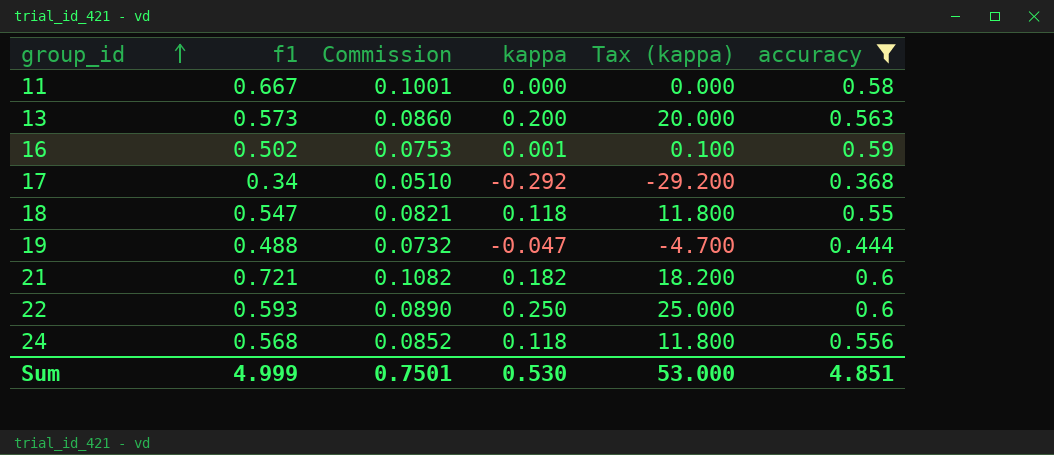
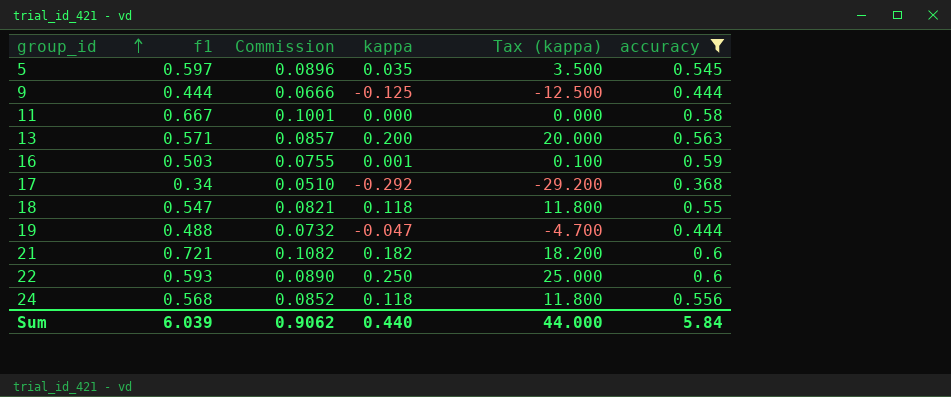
row 5: none -> 0.597 | 0.0896 | 0.035 | 3.500 | 0.545
row 9: none -> 0.444 | 0.0666 | -0.125 | -12.500 | 0.444
13 | f1: 0.573 -> 0.571
13 | Commission: 0.0860 -> 0.0857
16 | f1: 0.502 -> 0.503
16 | Commission: 0.0753 -> 0.0755
Sum | f1: 4.999 -> 6.039
Sum | Commission: 0.7501 -> 0.9062
Sum | kappa: 0.530 -> 0.440
Sum | Tax (kappa): 53.000 -> 44.000
Sum | accuracy: 4.851 -> 5.84

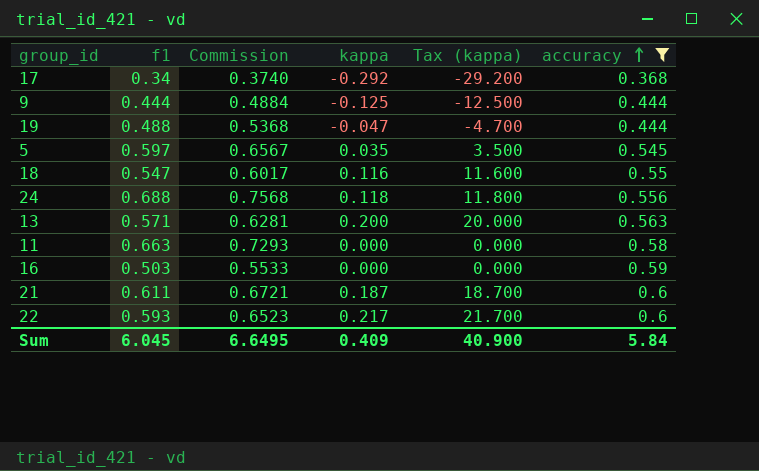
row order: group_id ascending -> accuracy ascending
column Commission | formula: [f1] * 0.15 -> [f1] * 1.1
18 | kappa: 0.118 -> 0.116
18 | Tax (kappa): 11.800 -> 11.600
24 | f1: 0.568 -> 0.688
11 | f1: 0.667 -> 0.663
16 | kappa: 0.001 -> 0.000
16 | Tax (kappa): 0.100 -> 0.000
21 | f1: 0.721 -> 0.611
21 | kappa: 0.182 -> 0.187
21 | Tax (kappa): 18.200 -> 18.700
22 | kappa: 0.250 -> 0.217
22 | Tax (kappa): 25.000 -> 21.700
Sum | f1: 6.039 -> 6.045
Sum | Commission: 0.9062 -> 6.6495
Sum | kappa: 0.440 -> 0.409
Sum | Tax (kappa): 44.000 -> 40.900

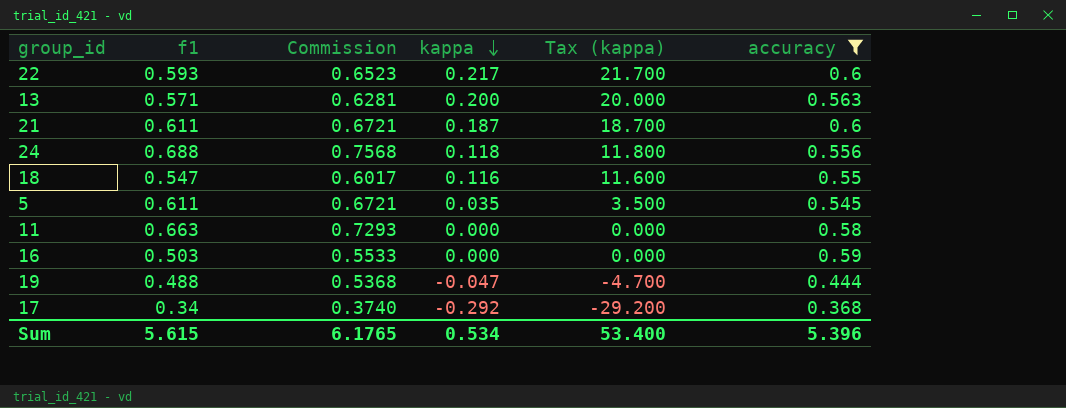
row order: accuracy ascending -> kappa descending
row 9: 0.444 | 0.4884 | -0.125 | -12.500 | 0.444 -> none
5 | f1: 0.597 -> 0.611
5 | Commission: 0.6567 -> 0.6721
Sum | f1: 6.045 -> 5.615
Sum | Commission: 6.6495 -> 6.1765
Sum | kappa: 0.409 -> 0.534
Sum | Tax (kappa): 40.900 -> 53.400
Sum | accuracy: 5.84 -> 5.396

